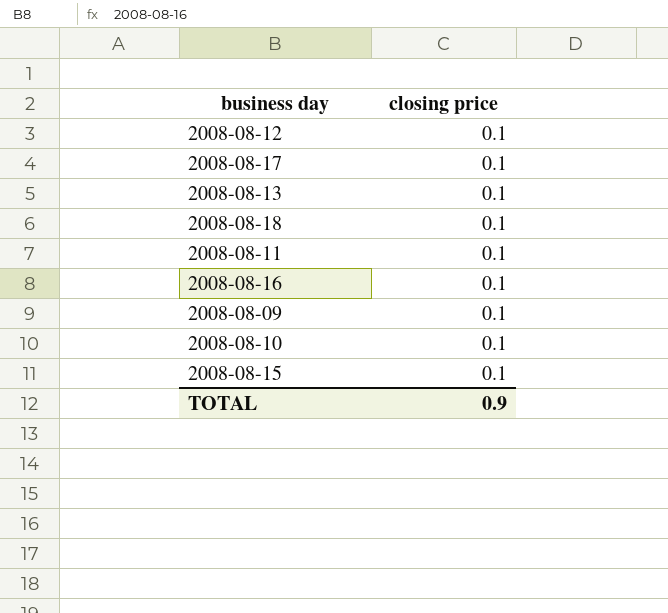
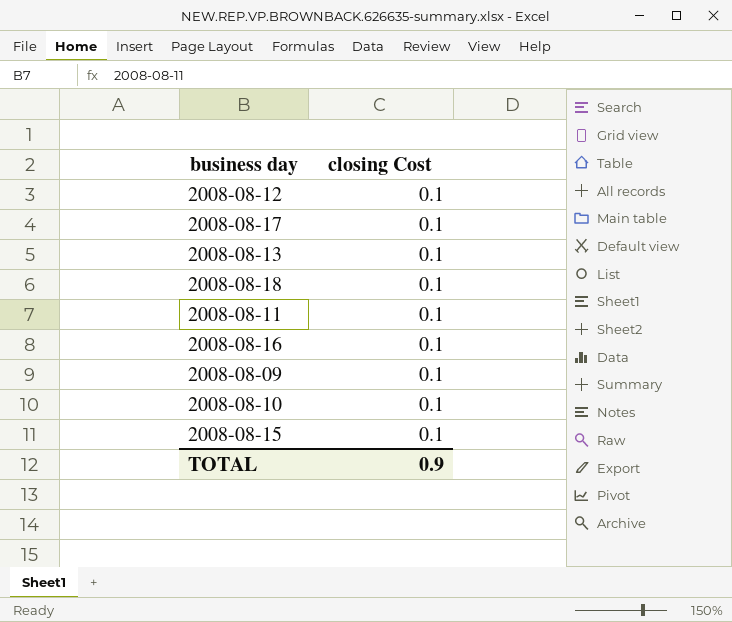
column name: closing price -> closing Cost

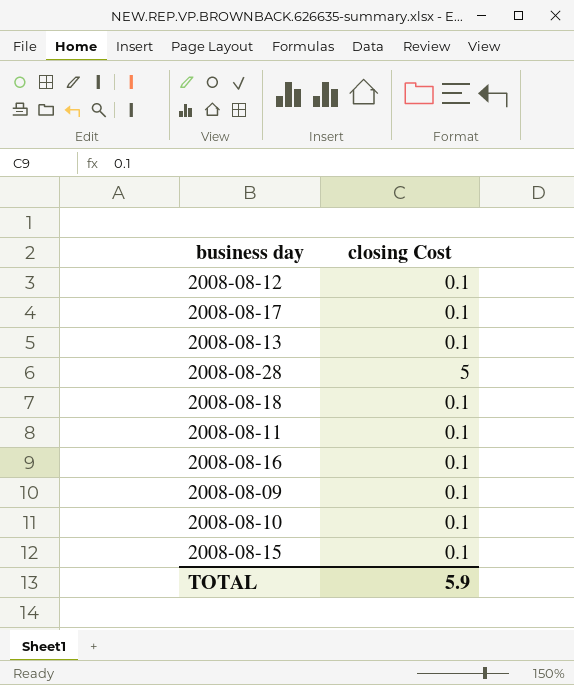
row 2008-08-28: none -> 5
TOTAL | closing Cost: 0.9 -> 5.9

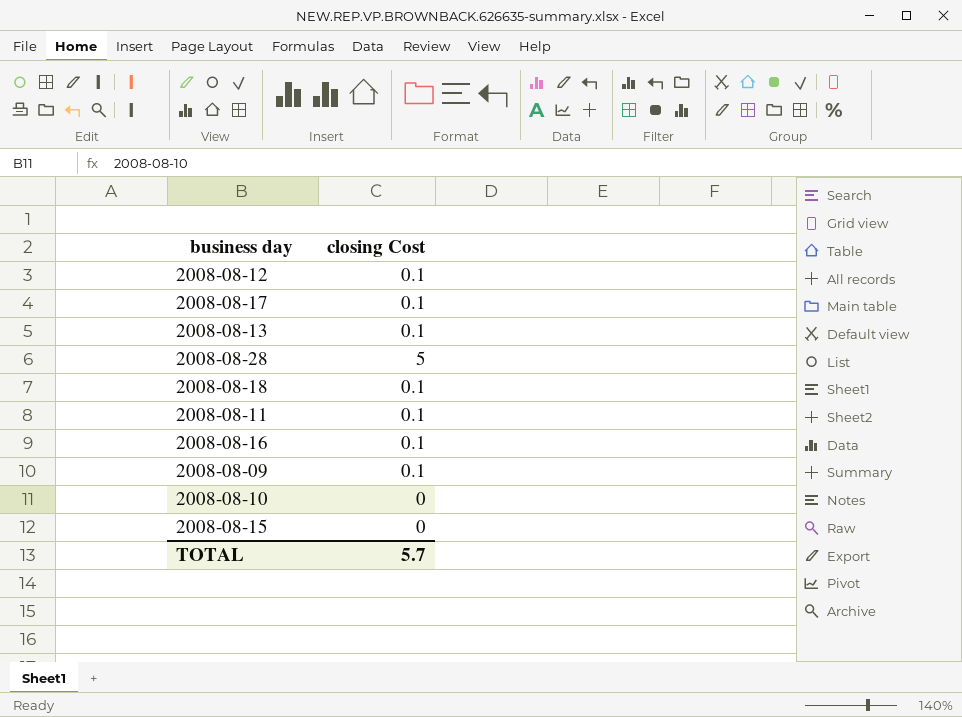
2008-08-10 | closing Cost: 0.1 -> 0
2008-08-15 | closing Cost: 0.1 -> 0
TOTAL | closing Cost: 5.9 -> 5.7

